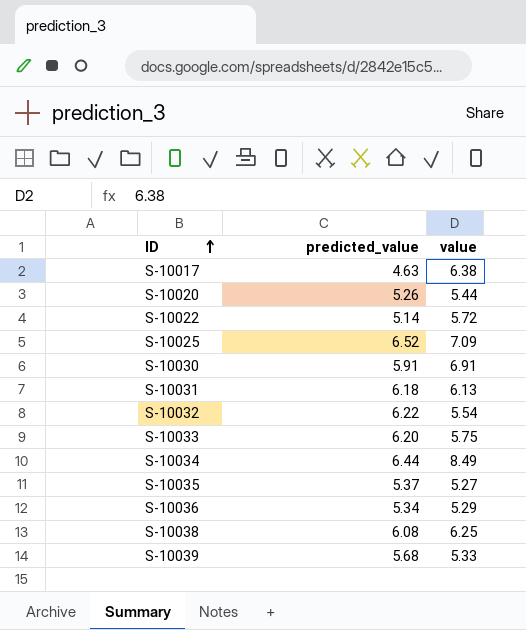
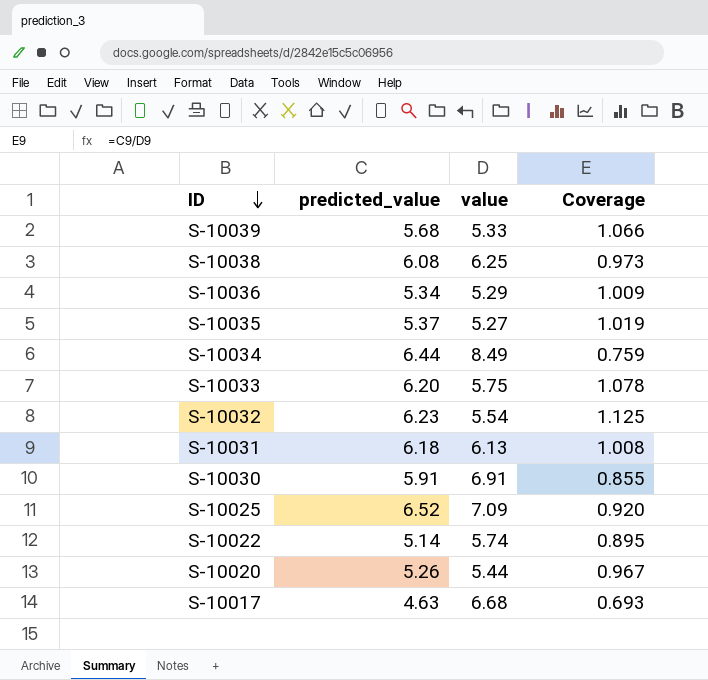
row order: ID ascending -> ID descending
column Coverage | formula: none -> [predicted_value] / [value]
S-10032 | predicted_value: 6.22 -> 6.23
S-10022 | value: 5.72 -> 5.74
S-10017 | value: 6.38 -> 6.68

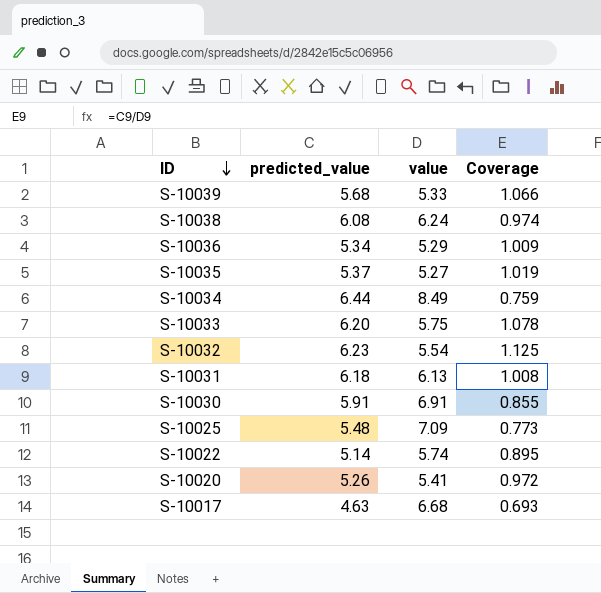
S-10038 | value: 6.25 -> 6.24
S-10038 | Coverage: 0.973 -> 0.974
S-10025 | predicted_value: 6.52 -> 5.48
S-10025 | Coverage: 0.920 -> 0.773
S-10020 | value: 5.44 -> 5.41
S-10020 | Coverage: 0.967 -> 0.972

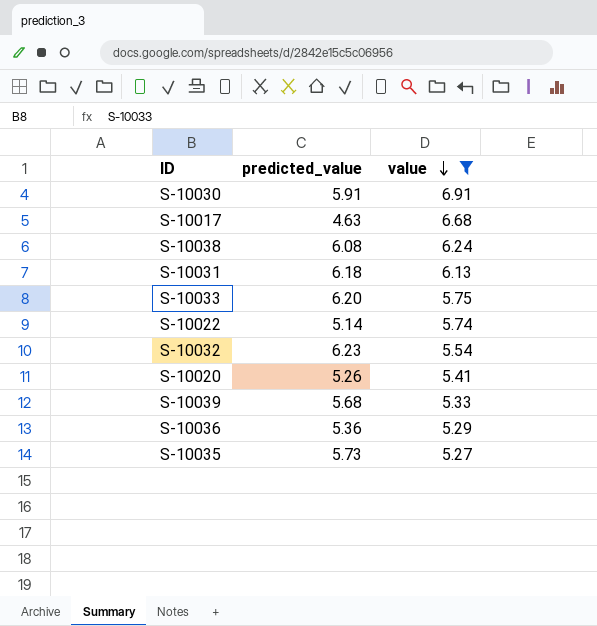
filter: none -> value <= 6.91
row order: ID descending -> value descending
column Coverage | formula: [predicted_value] / [value] -> none
S-10036 | predicted_value: 5.34 -> 5.36
S-10035 | predicted_value: 5.37 -> 5.73

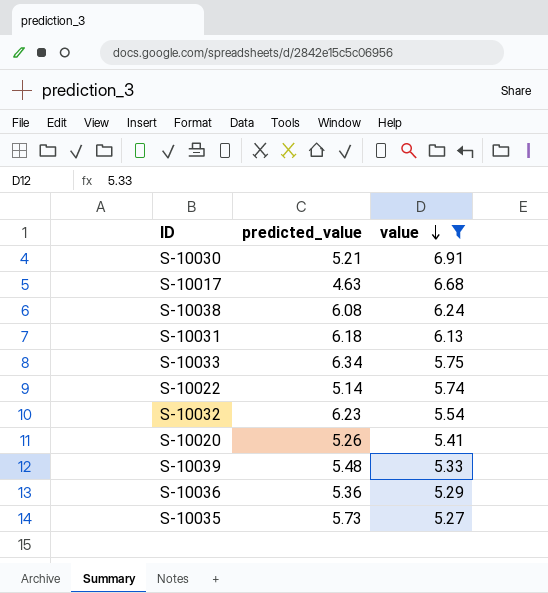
S-10030 | predicted_value: 5.91 -> 5.21
S-10033 | predicted_value: 6.20 -> 6.34
S-10039 | predicted_value: 5.68 -> 5.48

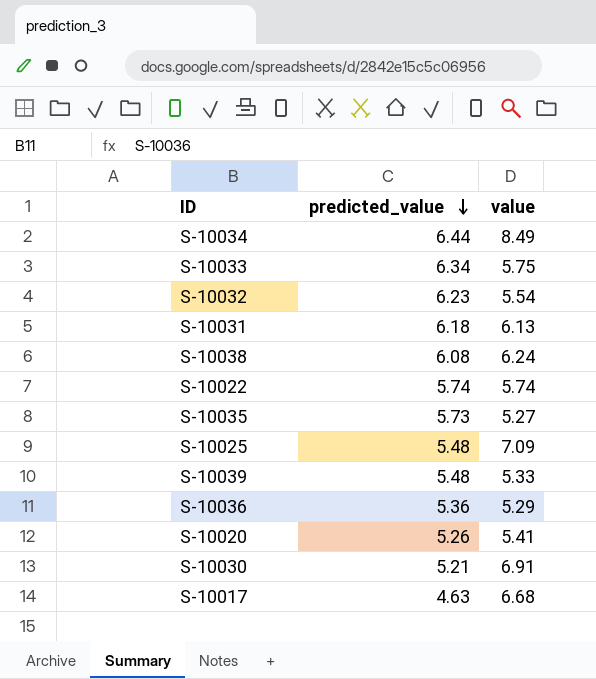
filter: value <= 6.91 -> none
row order: value descending -> predicted_value descending
S-10022 | predicted_value: 5.14 -> 5.74

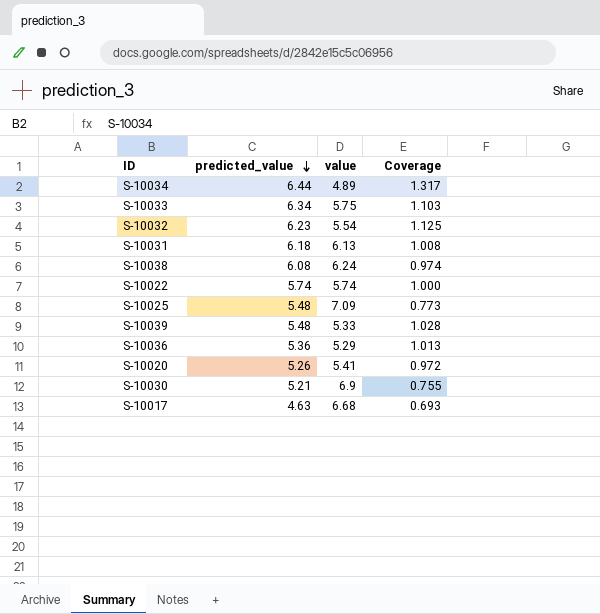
column Coverage | formula: none -> [predicted_value] / [value]
row S-10035: 5.73 | 5.27 -> none
S-10034 | value: 8.49 -> 4.89
S-10030 | value: 6.91 -> 6.9

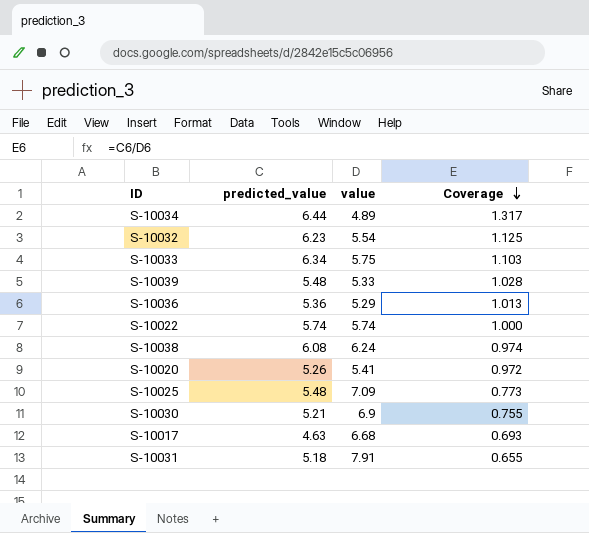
row order: predicted_value descending -> Coverage descending
S-10031 | predicted_value: 6.18 -> 5.18
S-10031 | value: 6.13 -> 7.91
S-10031 | Coverage: 1.008 -> 0.655

